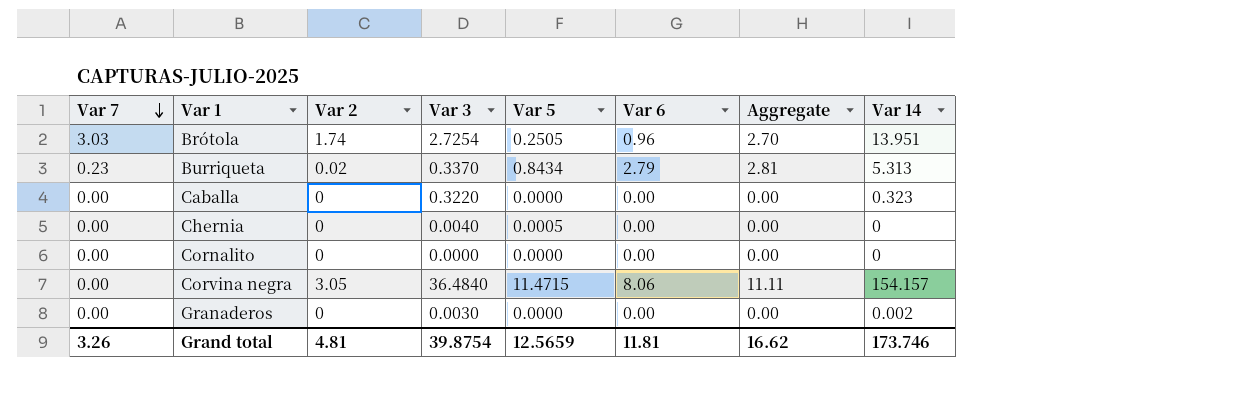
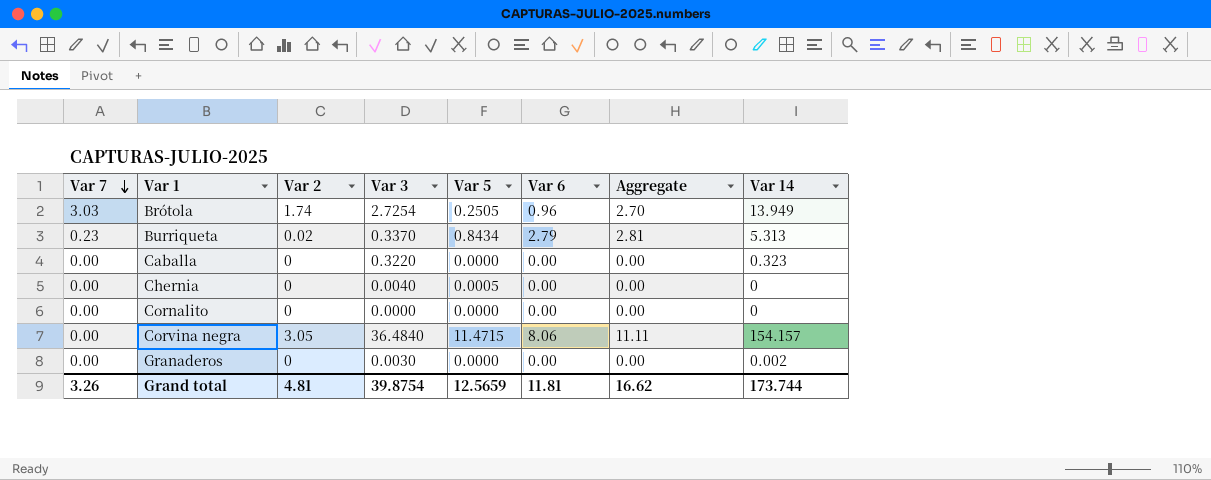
Brótola | Var 14: 13.951 -> 13.949
Grand total | Var 14: 173.746 -> 173.744

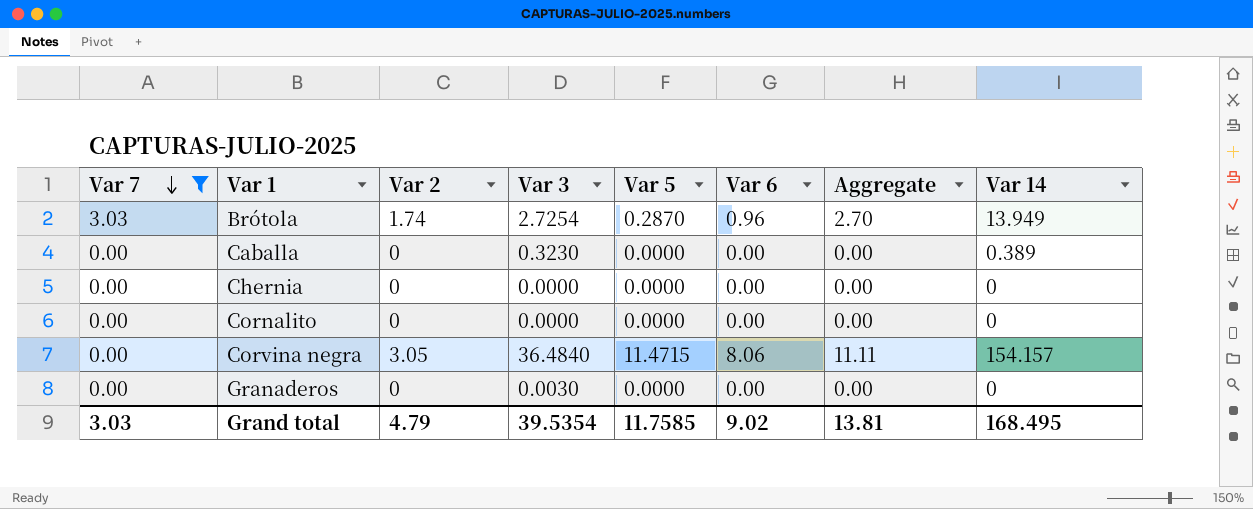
filter: none -> Var 7 != 0.23
Brótola | Var 5: 0.2505 -> 0.2870
Caballa | Var 3: 0.3220 -> 0.3230
Caballa | Var 14: 0.323 -> 0.389
Chernia | Var 3: 0.0040 -> 0.0000
Chernia | Var 5: 0.0005 -> 0.0000
Granaderos | Var 14: 0.002 -> 0
Grand total | Var 7: 3.26 -> 3.03
Grand total | Var 2: 4.81 -> 4.79
Grand total | Var 3: 39.8754 -> 39.5354
Grand total | Var 5: 12.5659 -> 11.7585
Grand total | Var 6: 11.81 -> 9.02
Grand total | Aggregate: 16.62 -> 13.81
Grand total | Var 14: 173.744 -> 168.495

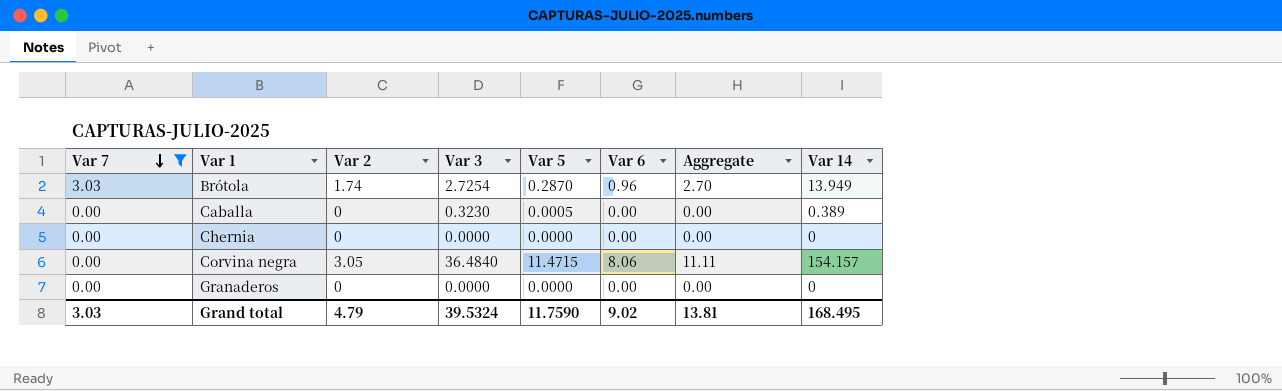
row Cornalito: 0.00 | 0 | 0.0000 | 0.0000 | 0.00 | 0.00 | 0 -> none
Caballa | Var 5: 0.0000 -> 0.0005
Granaderos | Var 3: 0.0030 -> 0.0000
Grand total | Var 3: 39.5354 -> 39.5324
Grand total | Var 5: 11.7585 -> 11.7590

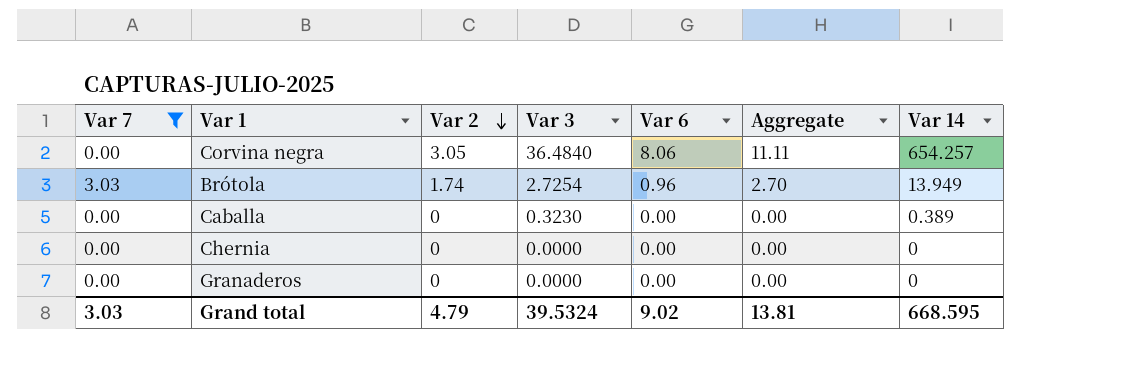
row order: Var 7 descending -> Var 2 descending
column Var 5 | position: 5 -> none
Corvina negra | Var 14: 154.157 -> 654.257
Grand total | Var 14: 168.495 -> 668.595

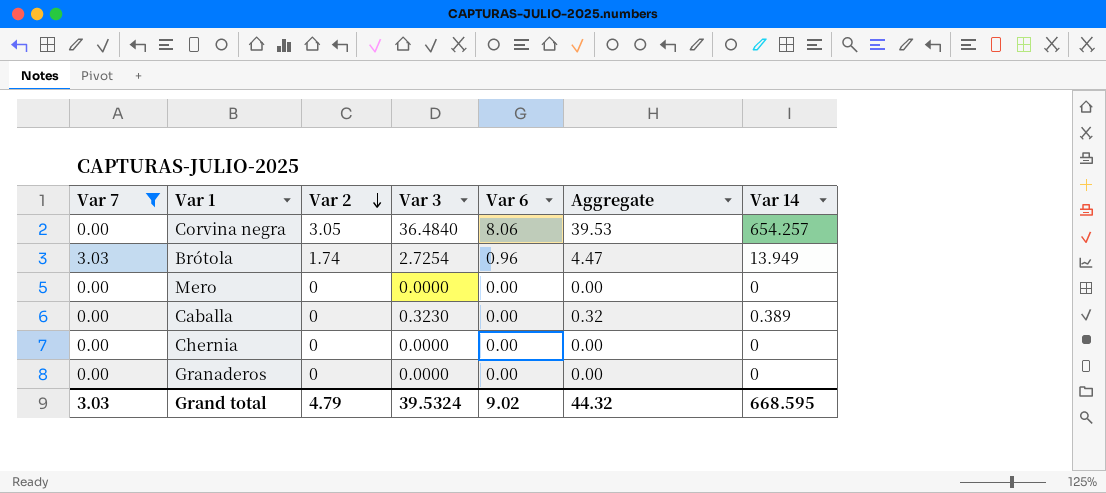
column Aggregate | formula: [Var 2] + [Var 6] -> [Var 2] + [Var 3]
row Mero: none -> 0.00 | 0 | 0.0000 | 0.00 | 0.00 | 0
Grand total | Aggregate: 13.81 -> 44.32

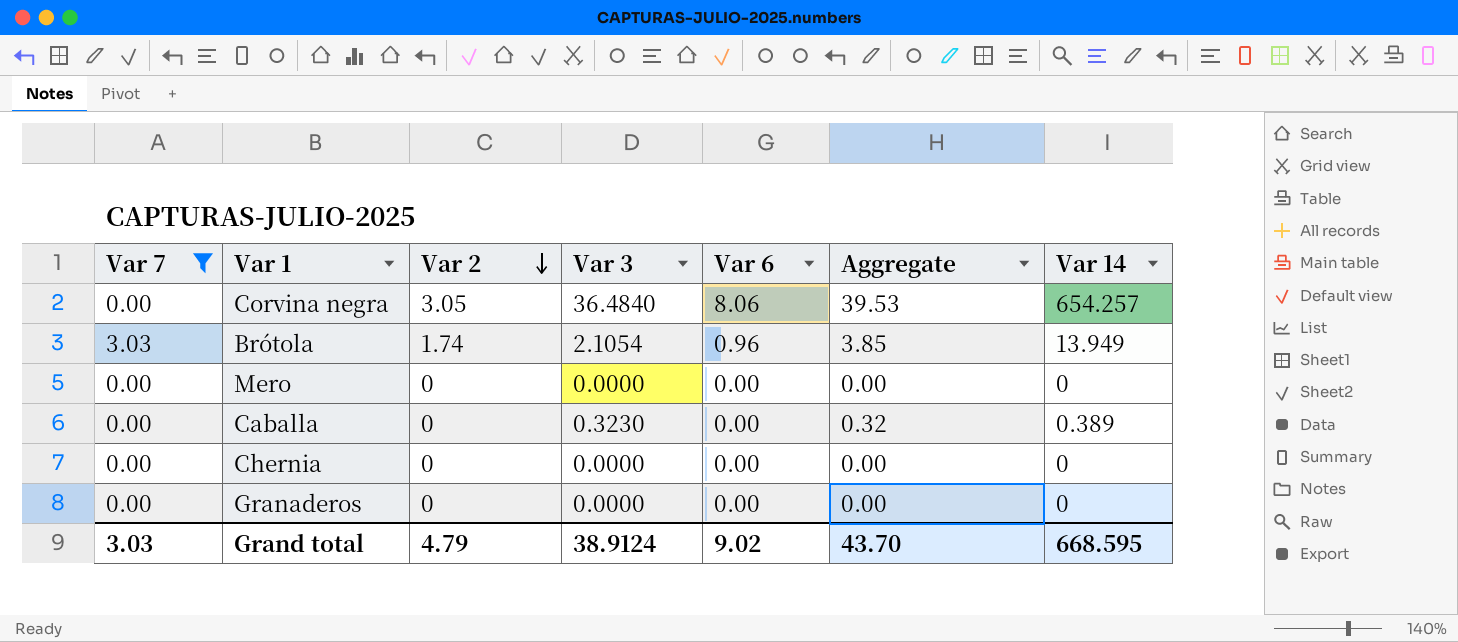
Brótola | Var 3: 2.7254 -> 2.1054
Brótola | Aggregate: 4.47 -> 3.85
Grand total | Var 3: 39.5324 -> 38.9124
Grand total | Aggregate: 44.32 -> 43.70

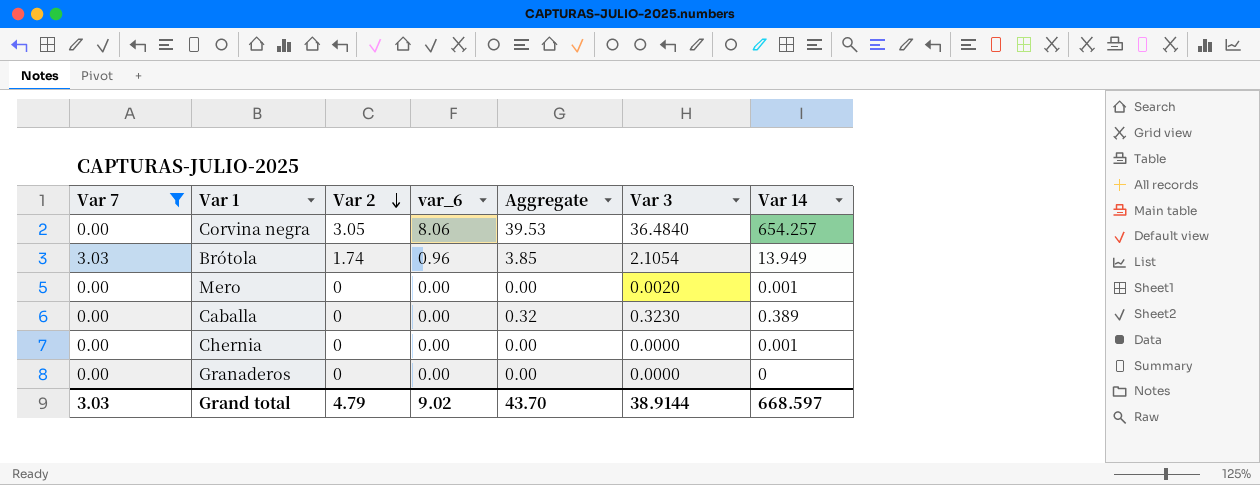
column name: Var 6 -> var_6
column Var 3 | position: 4 -> 6
Mero | Var 3: 0.0000 -> 0.0020
Mero | Var 14: 0 -> 0.001
Chernia | Var 14: 0 -> 0.001
Grand total | Var 3: 38.9124 -> 38.9144
Grand total | Var 14: 668.595 -> 668.597

